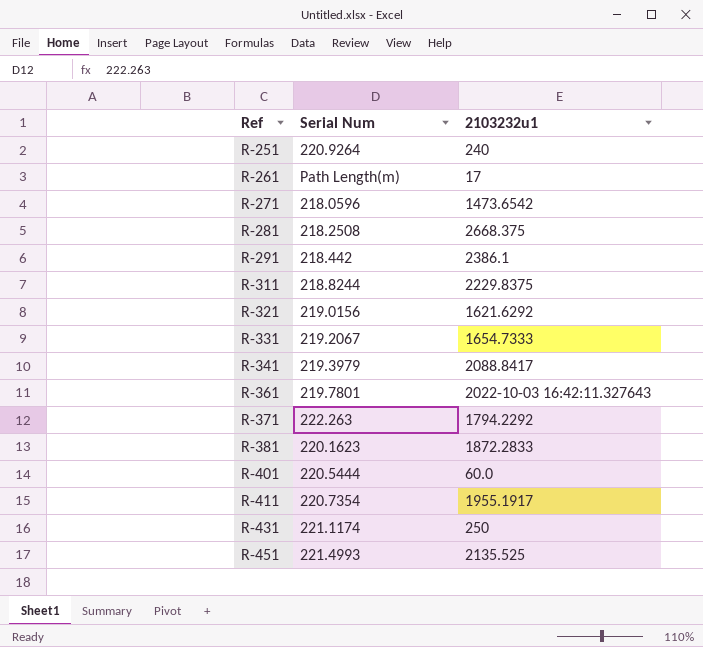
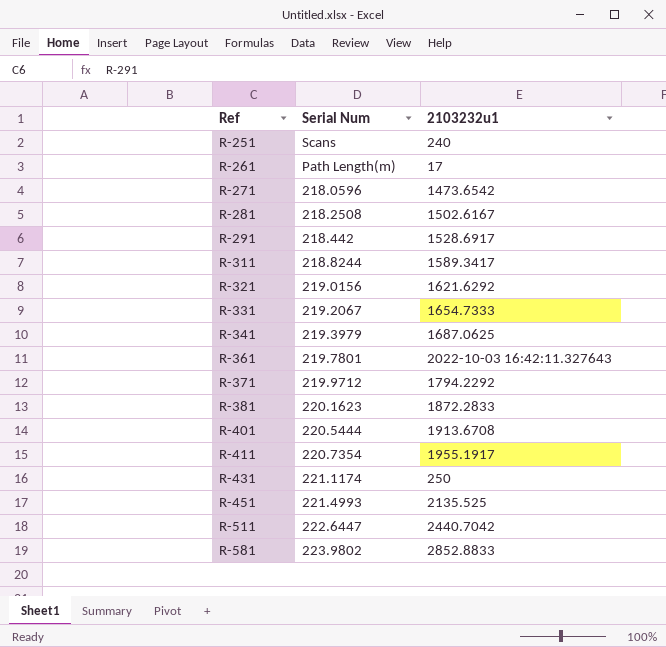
R-251 | Serial Num: 220.9264 -> Scans
R-281 | 2103232u1: 2668.375 -> 1502.6167
R-291 | 2103232u1: 2386.1 -> 1528.6917
R-311 | 2103232u1: 2229.8375 -> 1589.3417
R-341 | 2103232u1: 2088.8417 -> 1687.0625
R-371 | Serial Num: 222.263 -> 219.9712
R-401 | 2103232u1: 60.0 -> 1913.6708
row R-511: none -> 222.6447 | 2440.7042
row R-581: none -> 223.9802 | 2852.8833

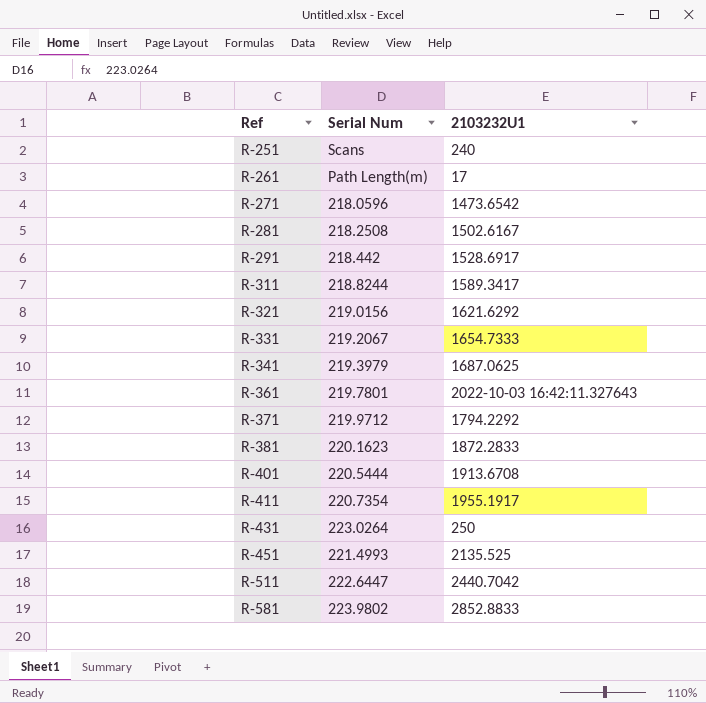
column name: 2103232u1 -> 2103232U1
R-431 | Serial Num: 221.1174 -> 223.0264

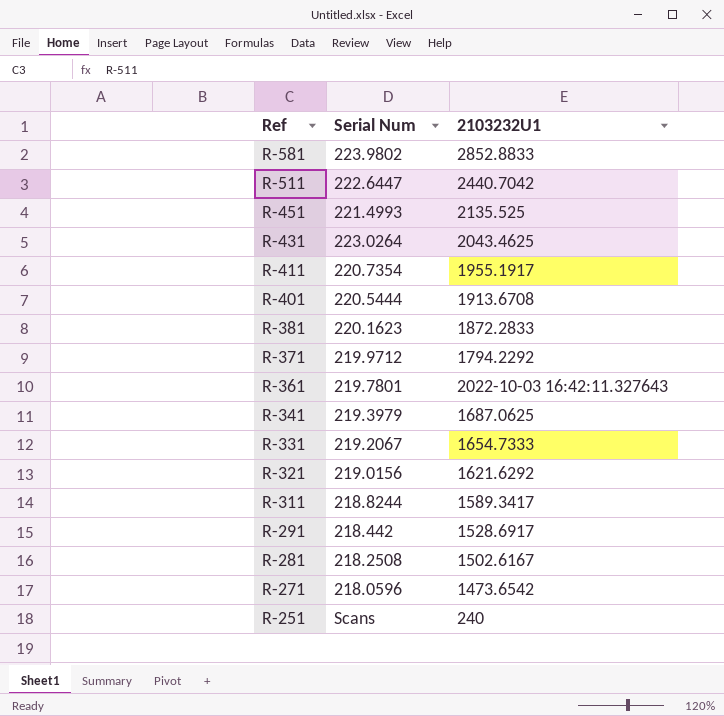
row order: Ref ascending -> Ref descending
row R-261: Path Length(m) | 17 -> none
R-431 | 2103232U1: 250 -> 2043.4625

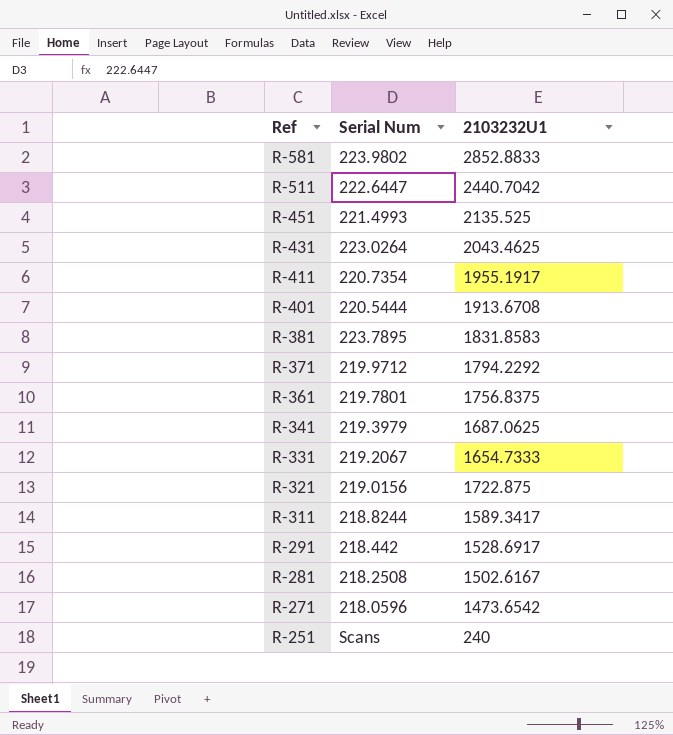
R-381 | Serial Num: 220.1623 -> 223.7895
R-381 | 2103232U1: 1872.2833 -> 1831.8583
R-361 | 2103232U1: 2022-10-03 16:42:11.327643 -> 1756.8375
R-321 | 2103232U1: 1621.6292 -> 1722.875

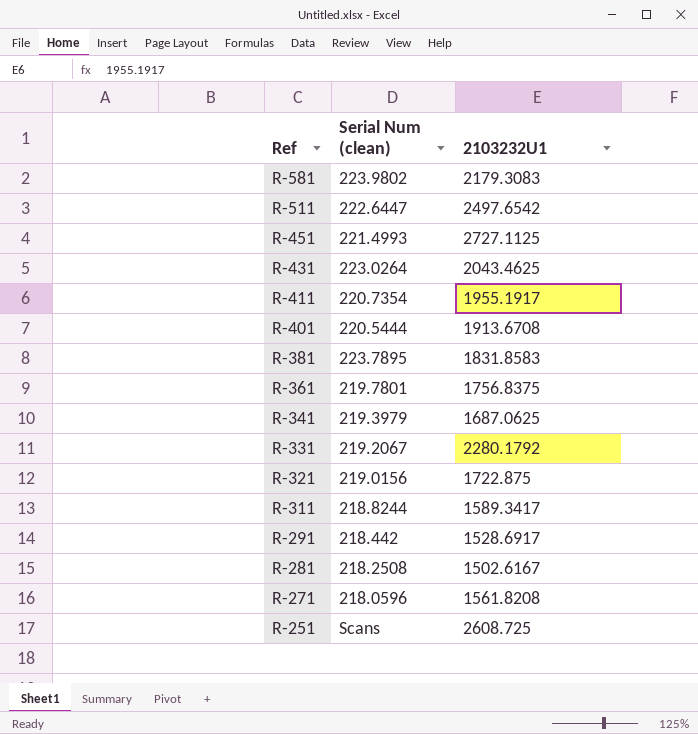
column name: Serial Num -> Serial Num (clean)
row R-371: 219.9712 | 1794.2292 -> none
R-581 | 2103232U1: 2852.8833 -> 2179.3083
R-511 | 2103232U1: 2440.7042 -> 2497.6542
R-451 | 2103232U1: 2135.525 -> 2727.1125
R-331 | 2103232U1: 1654.7333 -> 2280.1792
R-271 | 2103232U1: 1473.6542 -> 1561.8208
R-251 | 2103232U1: 240 -> 2608.725

